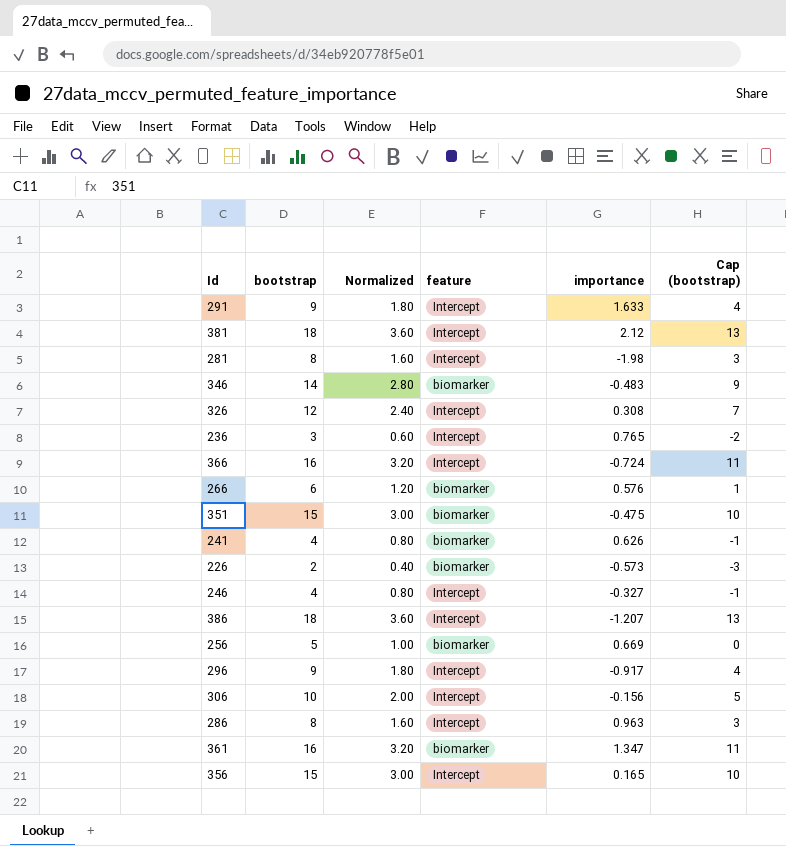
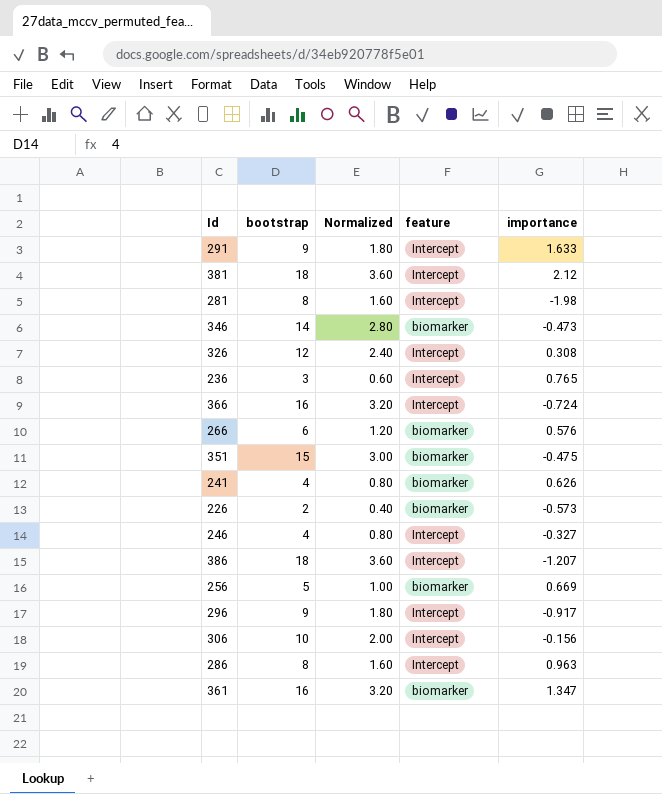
column Cap (bootstrap) | formula: [bootstrap] - 5 -> none
row 356: 15 | 3.00 | Intercept | 0.165 | 10 -> none
346 | importance: -0.483 -> -0.473

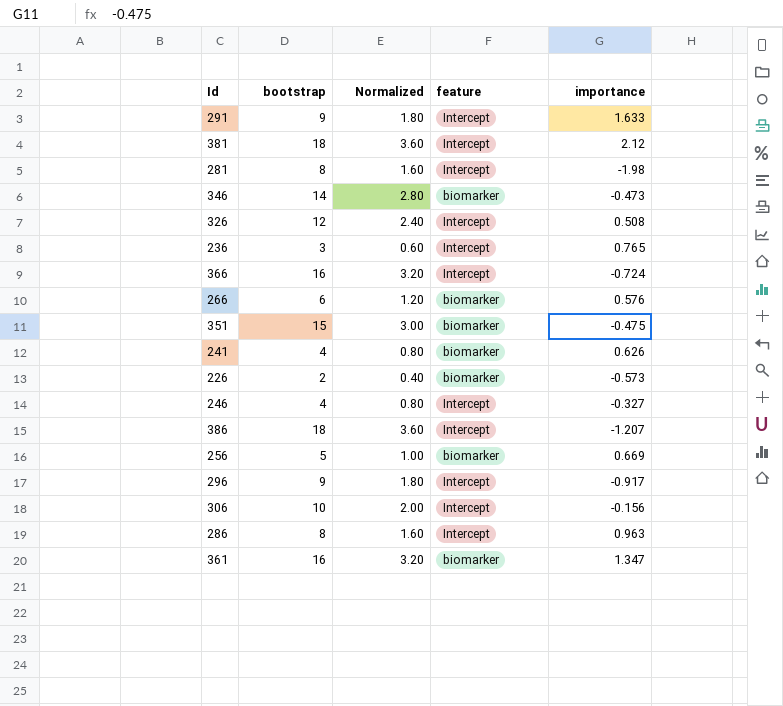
326 | importance: 0.308 -> 0.508

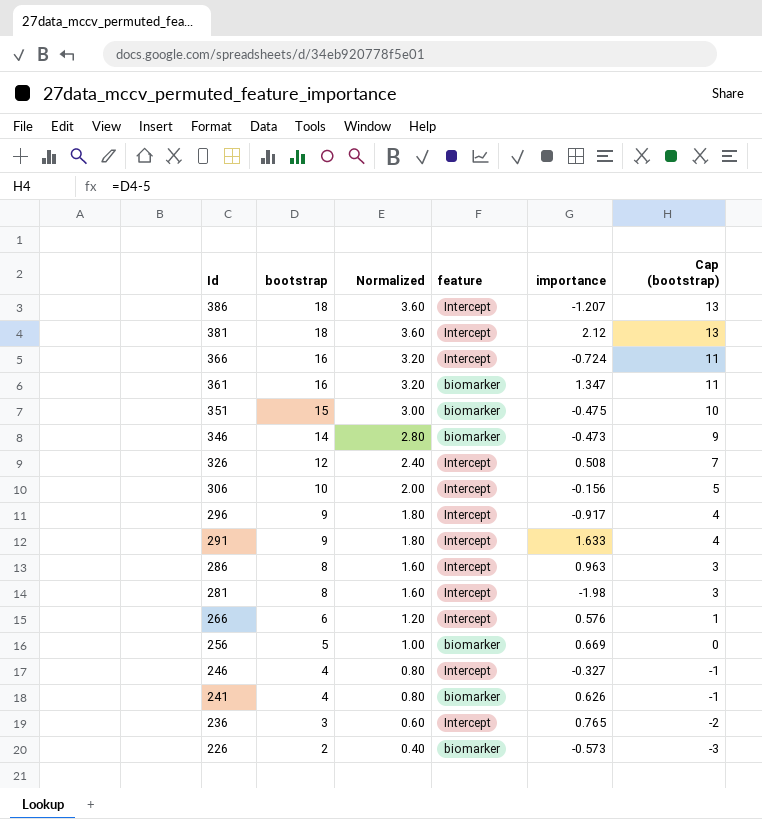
row order: none -> Id descending
column Cap (bootstrap) | formula: none -> [bootstrap] - 5
266 | feature: biomarker -> Intercept

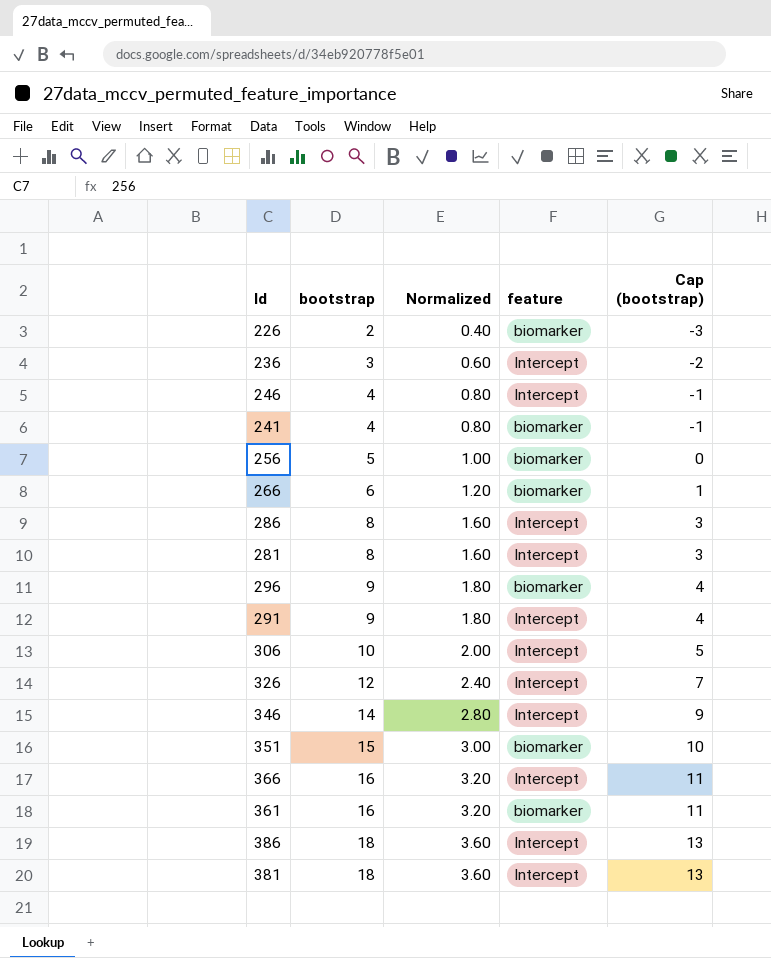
row order: Id descending -> bootstrap ascending
column importance | position: 5 -> none
266 | feature: Intercept -> biomarker
296 | feature: Intercept -> biomarker
346 | feature: biomarker -> Intercept

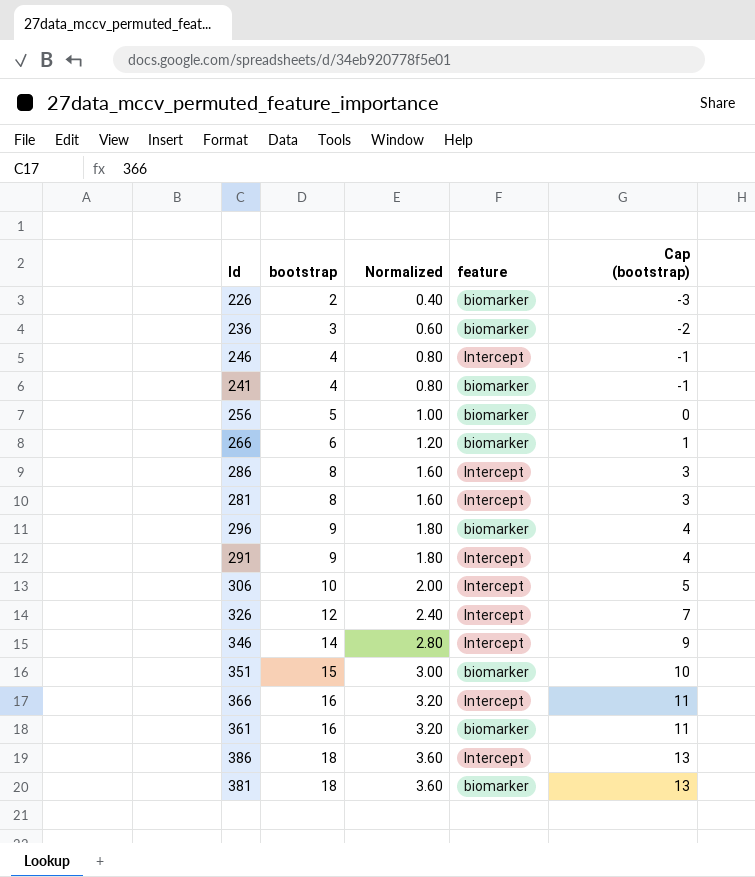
236 | feature: Intercept -> biomarker
381 | feature: Intercept -> biomarker

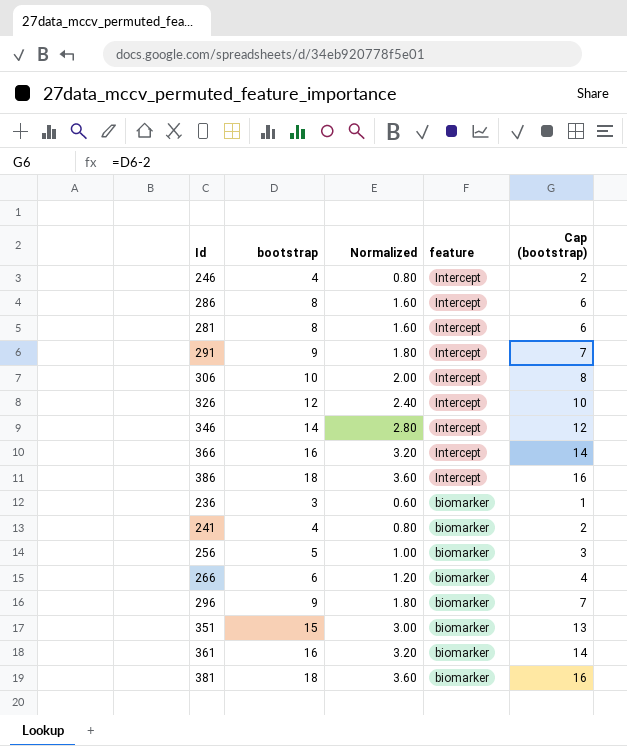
row order: bootstrap ascending -> feature descending
column Cap (bootstrap) | formula: [bootstrap] - 5 -> [bootstrap] - 2
row 226: 2 | 0.40 | biomarker | -3 -> none

